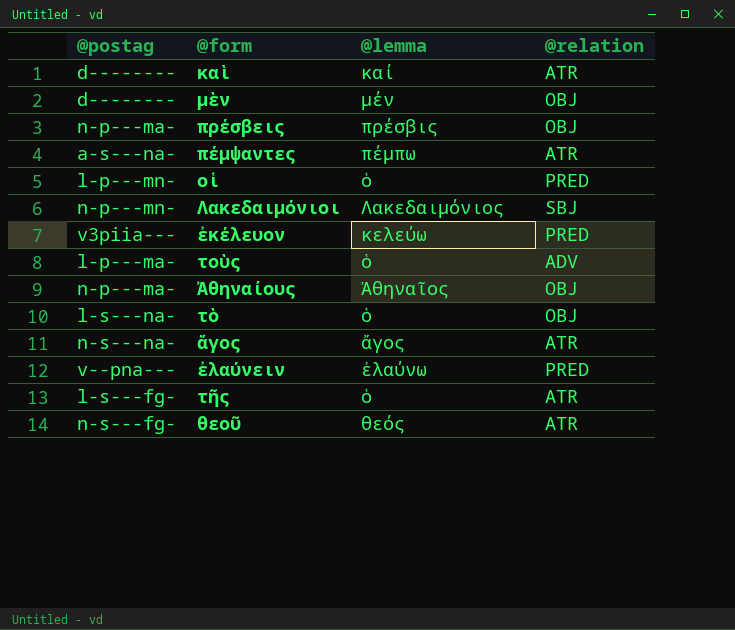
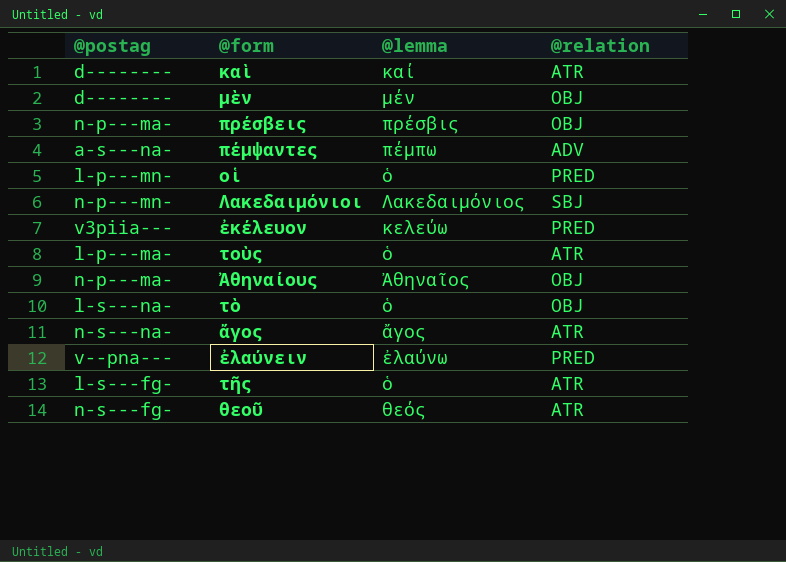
πέμψαντες | @relation: ATR -> ADV
τοὺς | @relation: ADV -> ATR

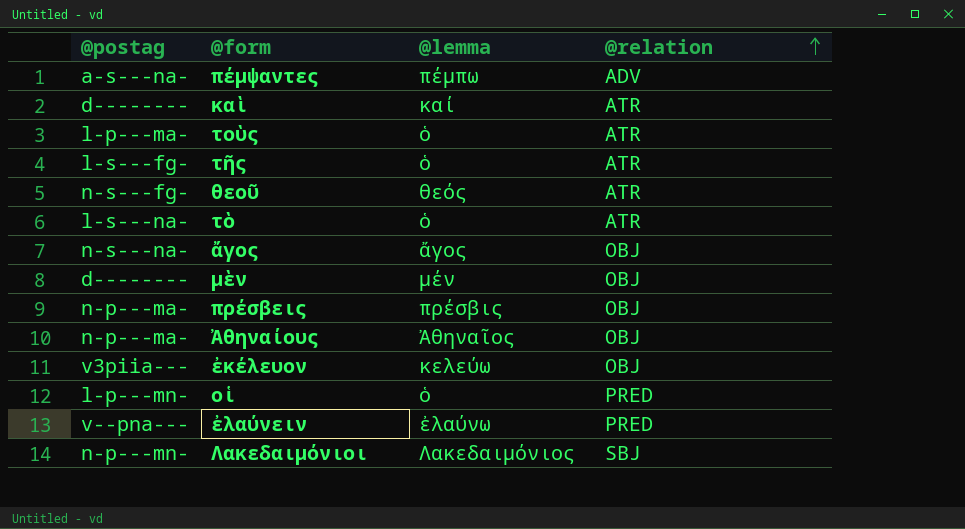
row order: none -> @relation ascending
τὸ | @relation: OBJ -> ATR
ἄγος | @relation: ATR -> OBJ
ἐκέλευον | @relation: PRED -> OBJ

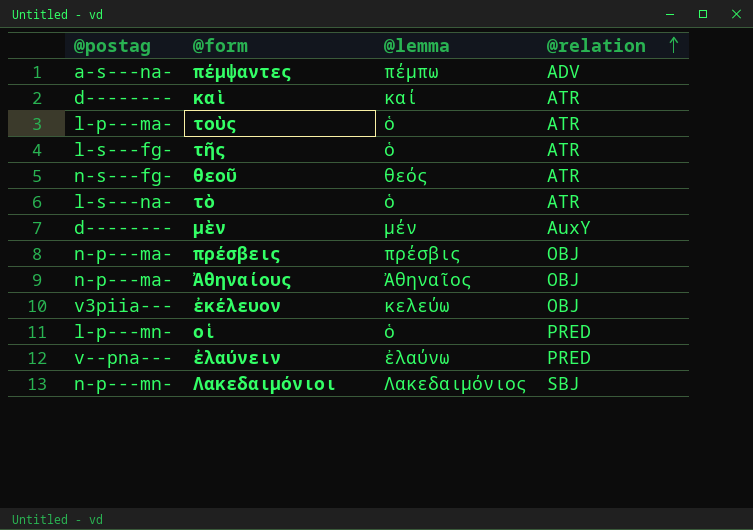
row ἄγος: n-s---na- | ἄγος | OBJ -> none
μὲν | @relation: OBJ -> AuxY

